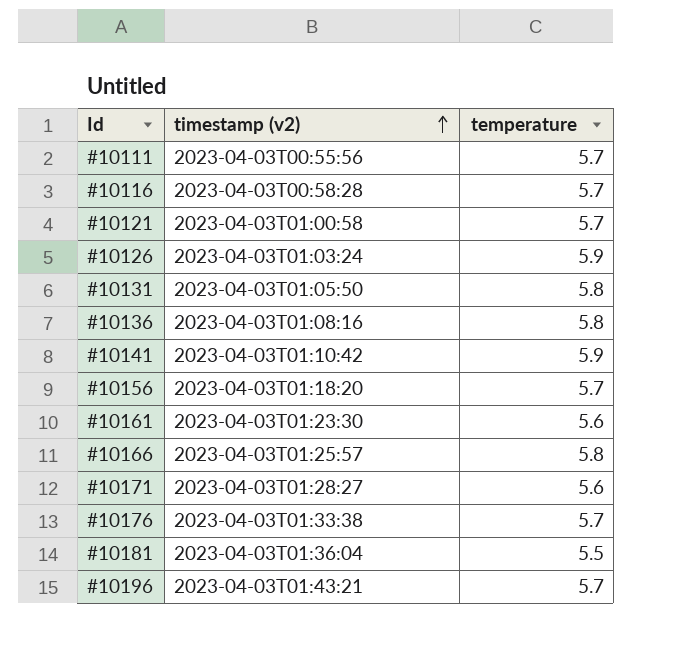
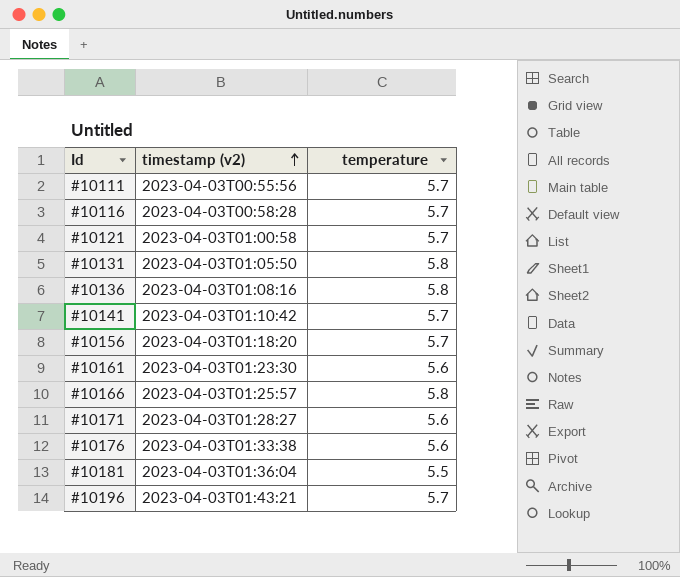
row #10126: 2023-04-03T01:03:24 | 5.9 -> none
#10141 | temperature: 5.9 -> 5.7
#10176 | temperature: 5.7 -> 5.6

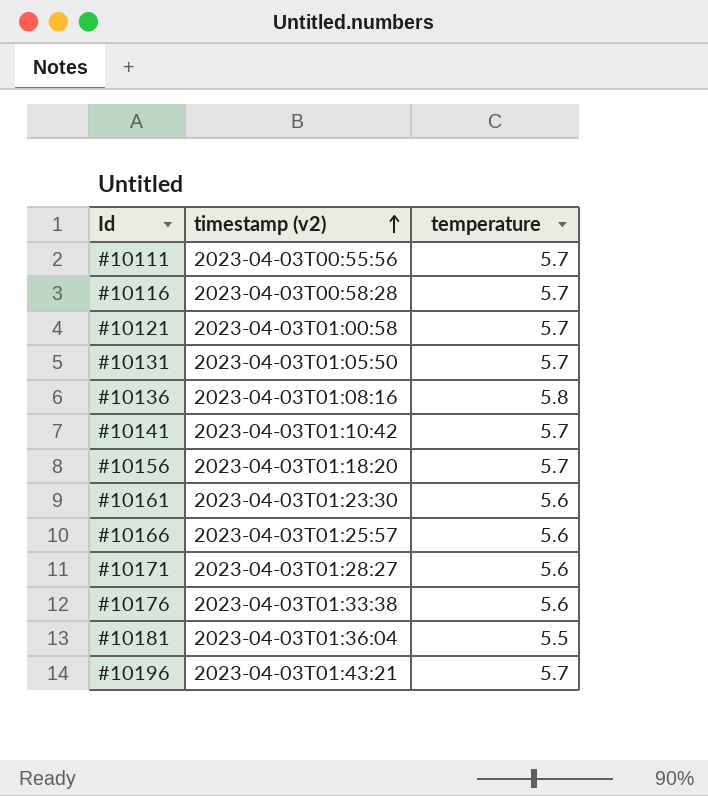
#10131 | temperature: 5.8 -> 5.7
#10166 | temperature: 5.8 -> 5.6

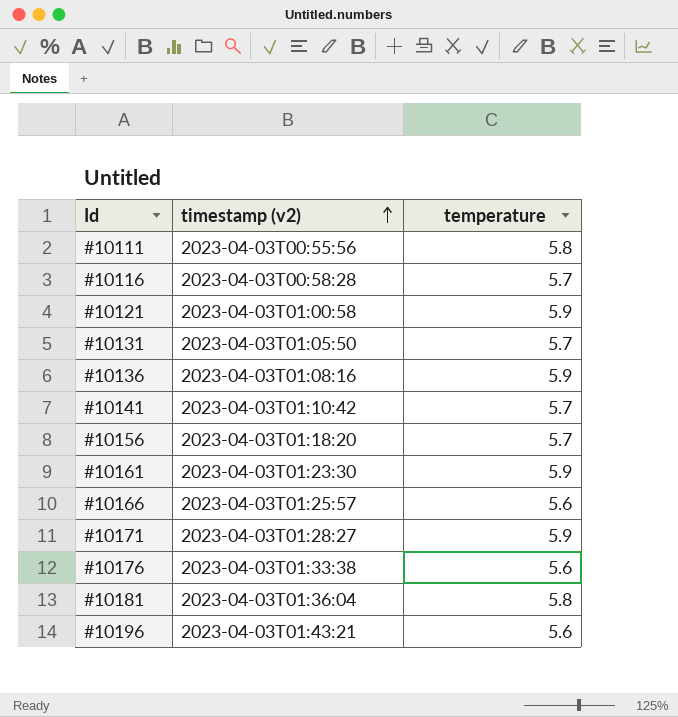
#10111 | temperature: 5.7 -> 5.8
#10121 | temperature: 5.7 -> 5.9
#10136 | temperature: 5.8 -> 5.9
#10161 | temperature: 5.6 -> 5.9
#10171 | temperature: 5.6 -> 5.9
#10181 | temperature: 5.5 -> 5.8
#10196 | temperature: 5.7 -> 5.6

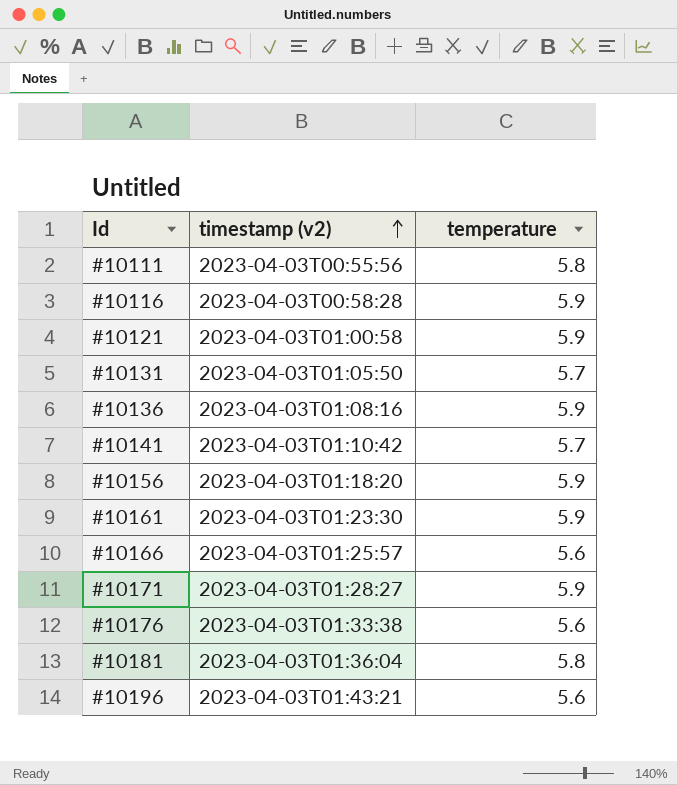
#10116 | temperature: 5.7 -> 5.9
#10156 | temperature: 5.7 -> 5.9

